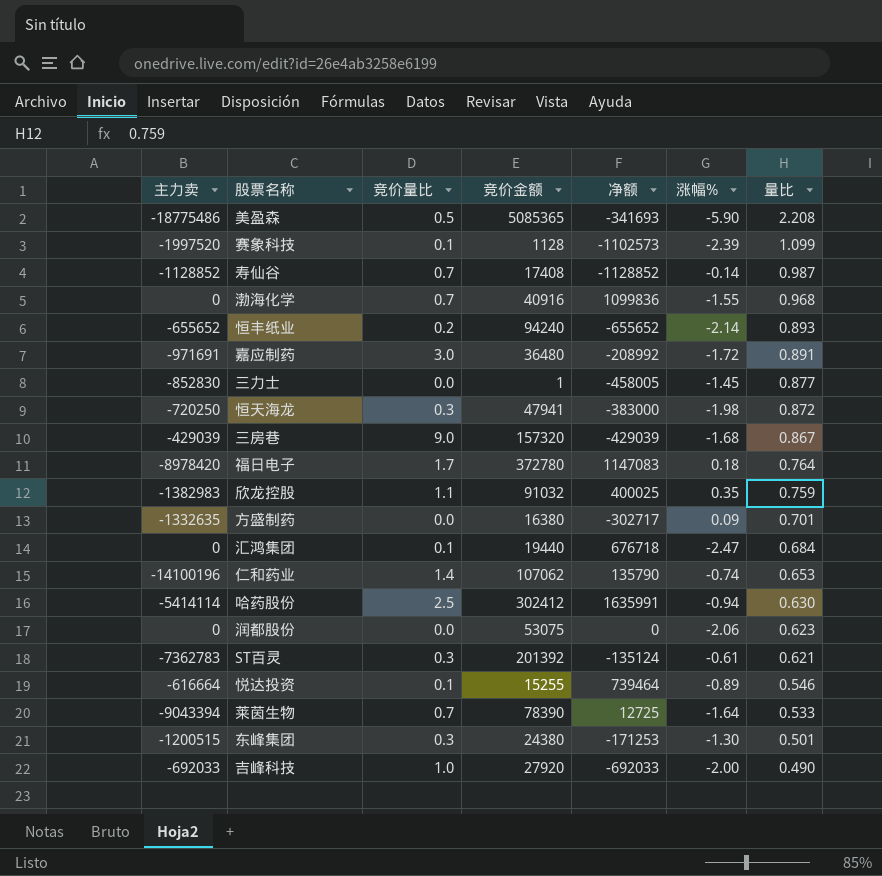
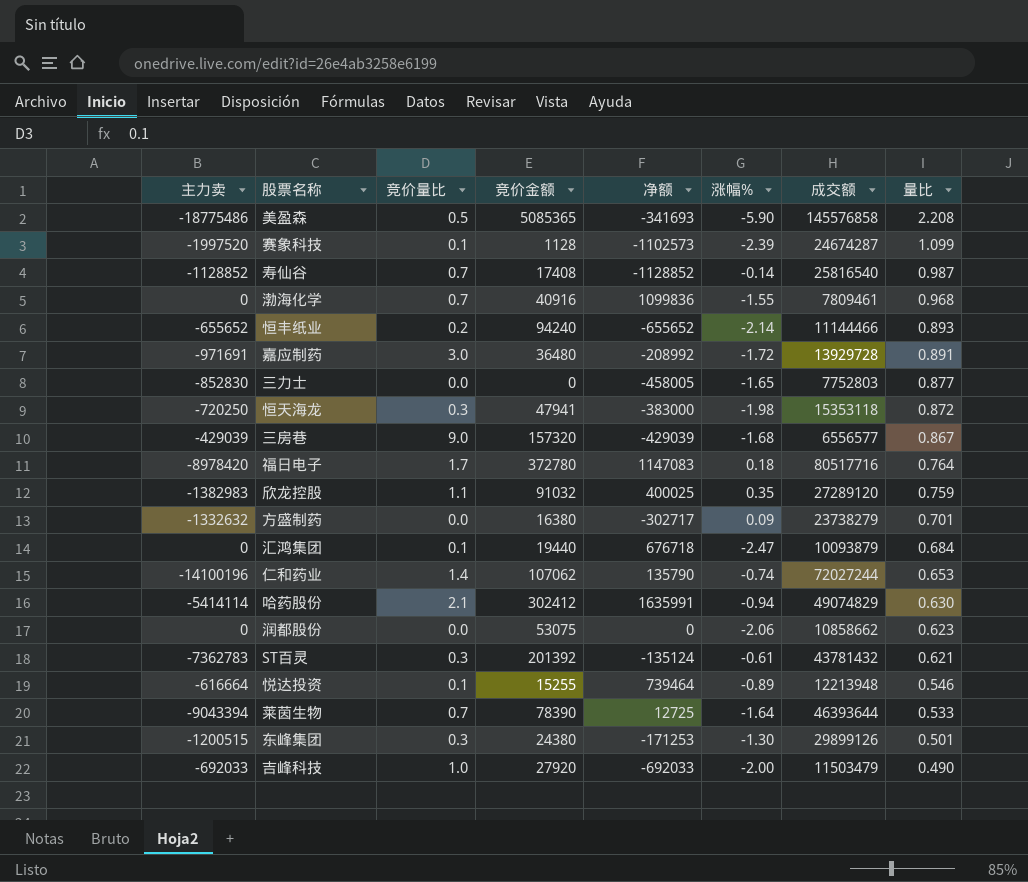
column 成交额 | position: none -> 7
三力士 | 竞价金额: 1 -> 0
三力士 | 涨幅%: -1.45 -> -1.65
方盛制药 | 主力卖: -1332635 -> -1332632
哈药股份 | 竞价量比: 2.5 -> 2.1

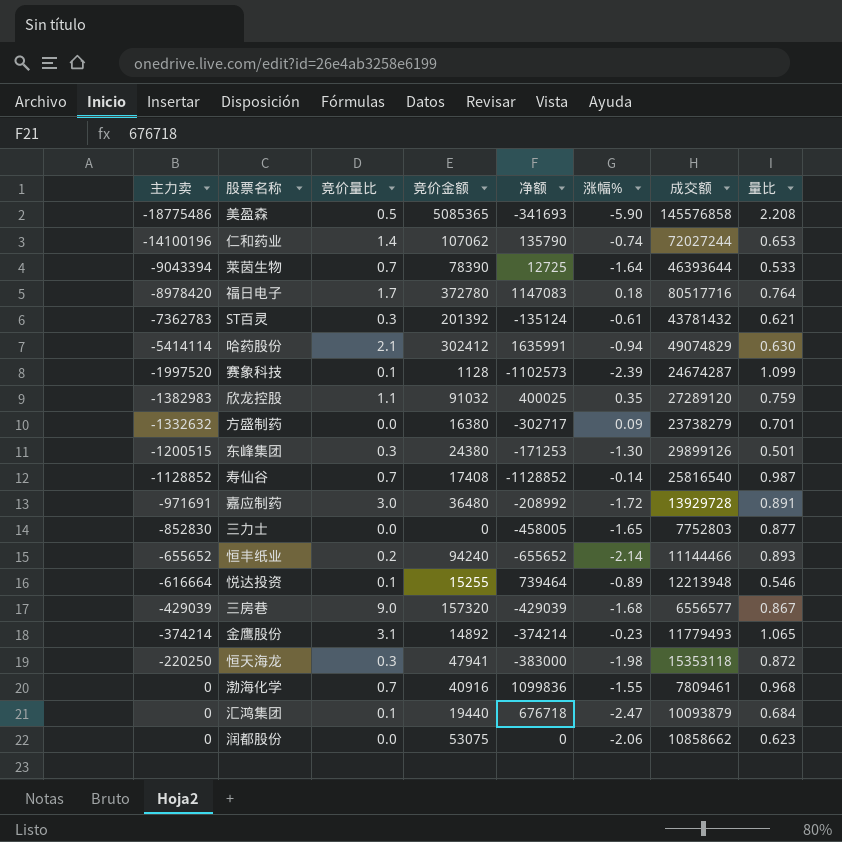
row order: 量比 descending -> 主力卖 ascending
row 吉峰科技: -692033 | 1.0 | 27920 | -692033 | -2.00 | 11503479 | 0.490 -> none
row 金鹰股份: none -> -374214 | 3.1 | 14892 | -374214 | -0.23 | 11779493 | 1.065
恒天海龙 | 主力卖: -720250 -> -220250

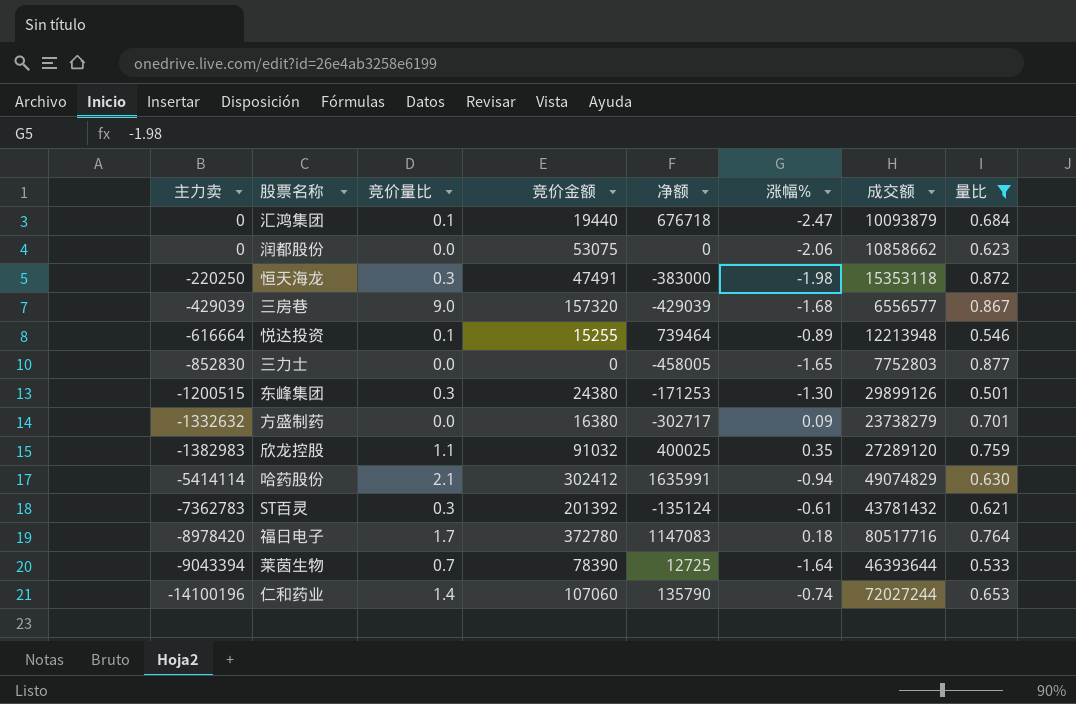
filter: none -> 量比 <= 0.877
row order: 主力卖 ascending -> 主力卖 descending
恒天海龙 | 竞价金额: 47941 -> 47491
仁和药业 | 竞价金额: 107062 -> 107060

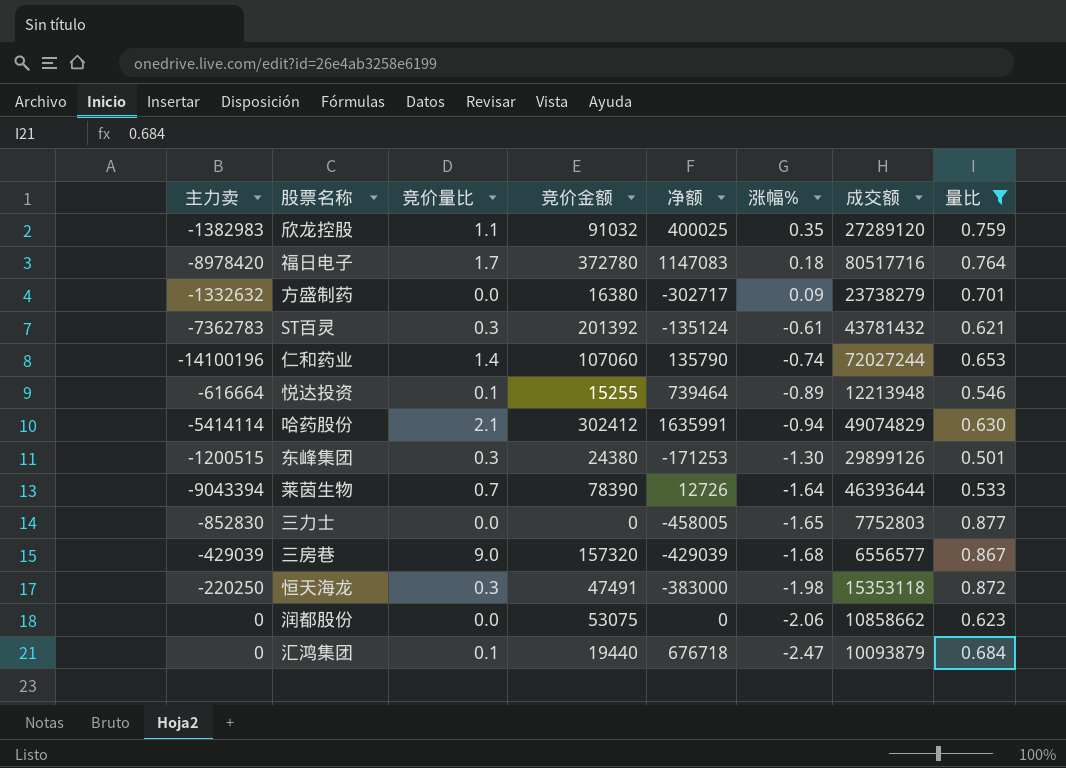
row order: 主力卖 descending -> 涨幅% descending
莱茵生物 | 净额: 12725 -> 12726

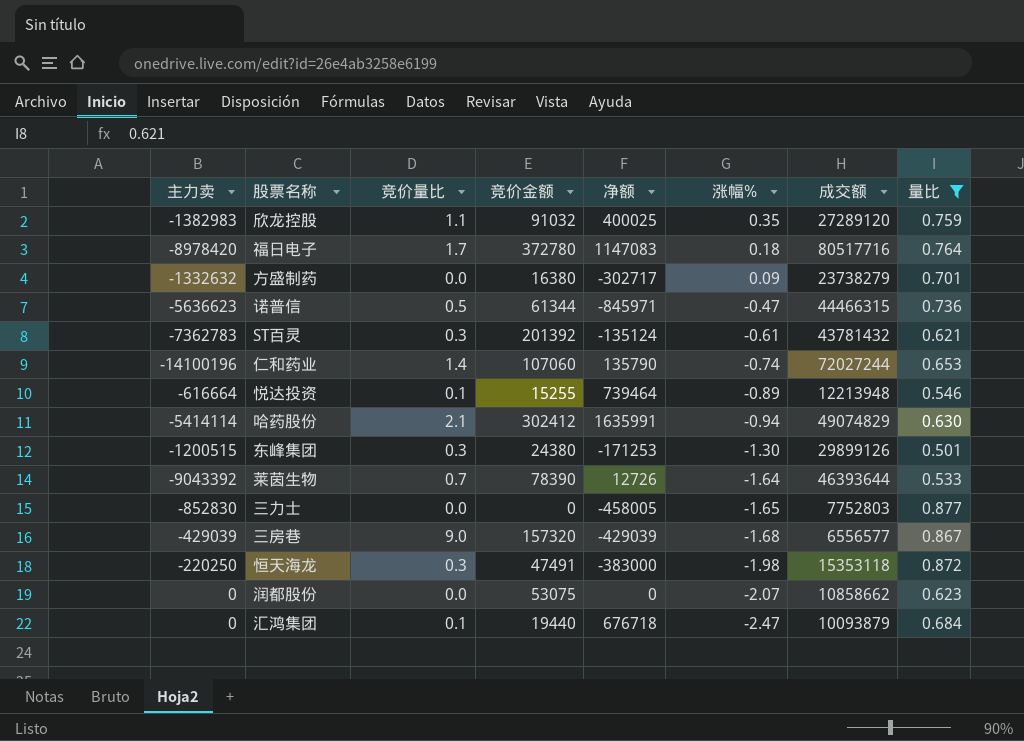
row 诺普信: none -> -5636623 | 0.5 | 61344 | -845971 | -0.47 | 44466315 | 0.736
莱茵生物 | 主力卖: -9043394 -> -9043392
润都股份 | 涨幅%: -2.06 -> -2.07

